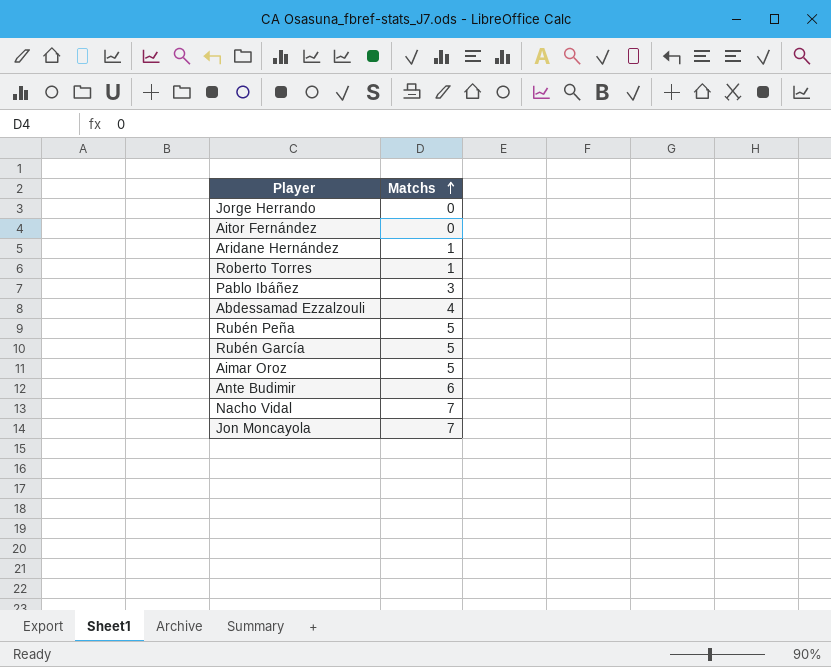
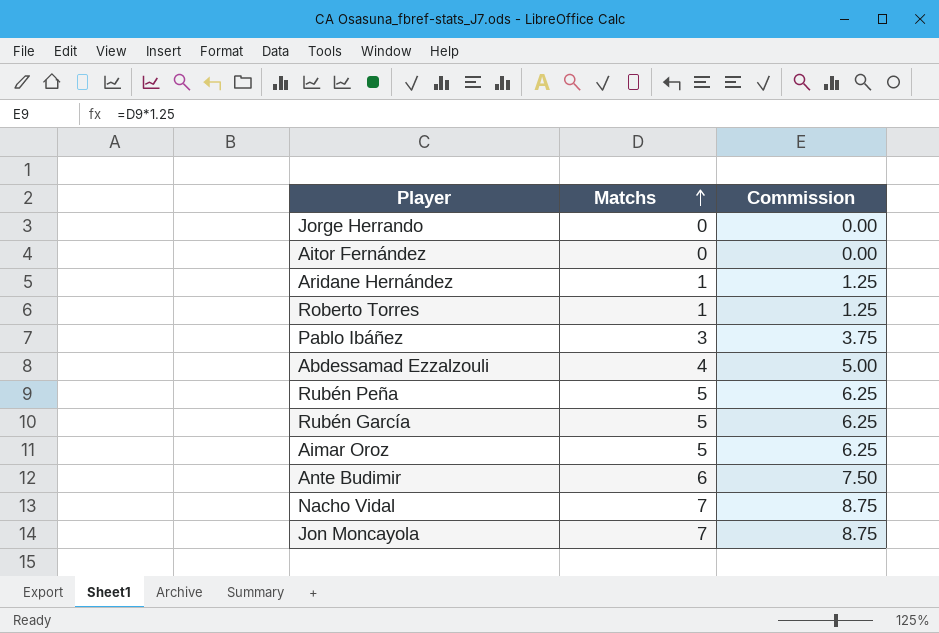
column Commission | formula: none -> [Matchs] * 1.25

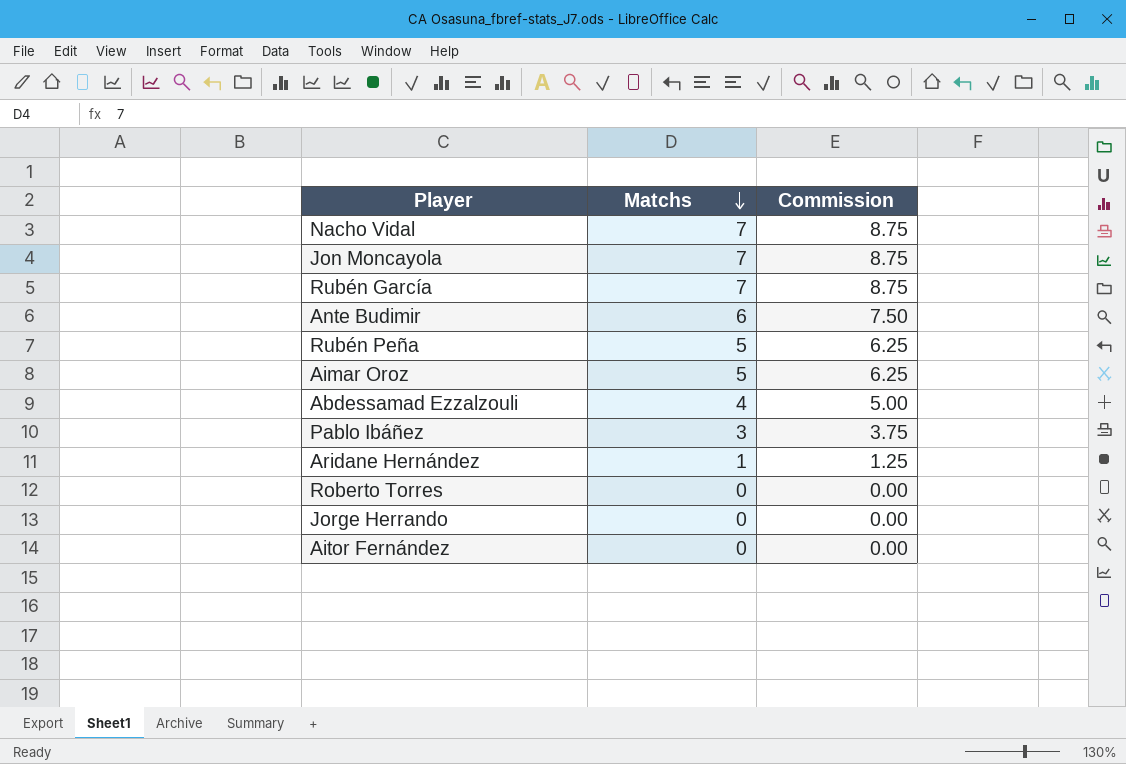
row order: Matchs ascending -> Matchs descending
Rubén García | Matchs: 5 -> 7
Rubén García | Commission: 6.25 -> 8.75
Roberto Torres | Matchs: 1 -> 0
Roberto Torres | Commission: 1.25 -> 0.00

